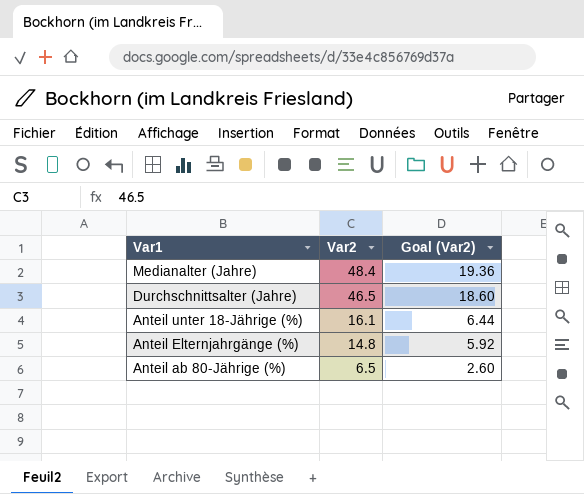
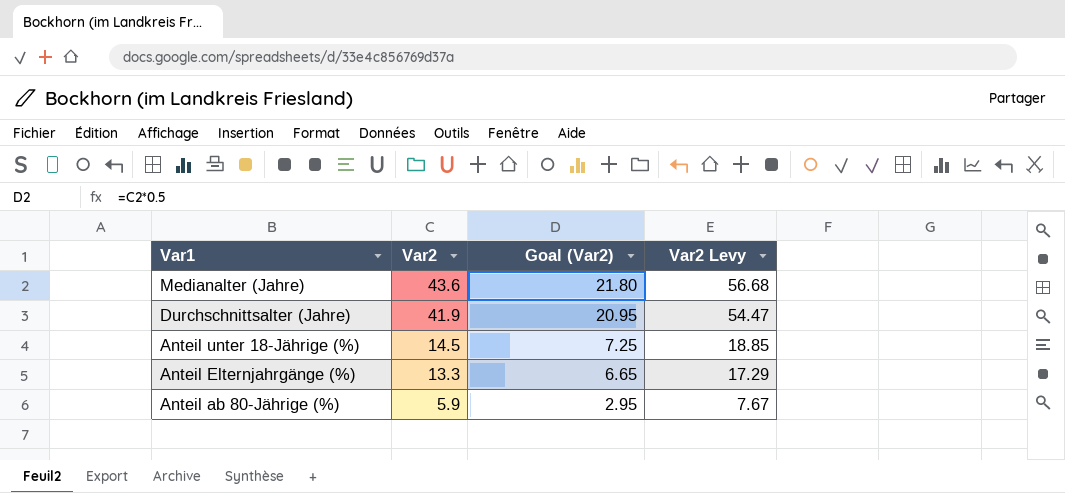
column Goal (Var2) | formula: [Var2] * 0.4 -> [Var2] * 0.5
column Var2 Levy | formula: none -> [Var2] * 1.3
Medianalter (Jahre) | Var2: 48.4 -> 43.6
Durchschnittsalter (Jahre) | Var2: 46.5 -> 41.9
Anteil unter 18-Jährige (%) | Var2: 16.1 -> 14.5
Anteil Elternjahrgänge (%) | Var2: 14.8 -> 13.3
Anteil ab 80-Jährige (%) | Var2: 6.5 -> 5.9

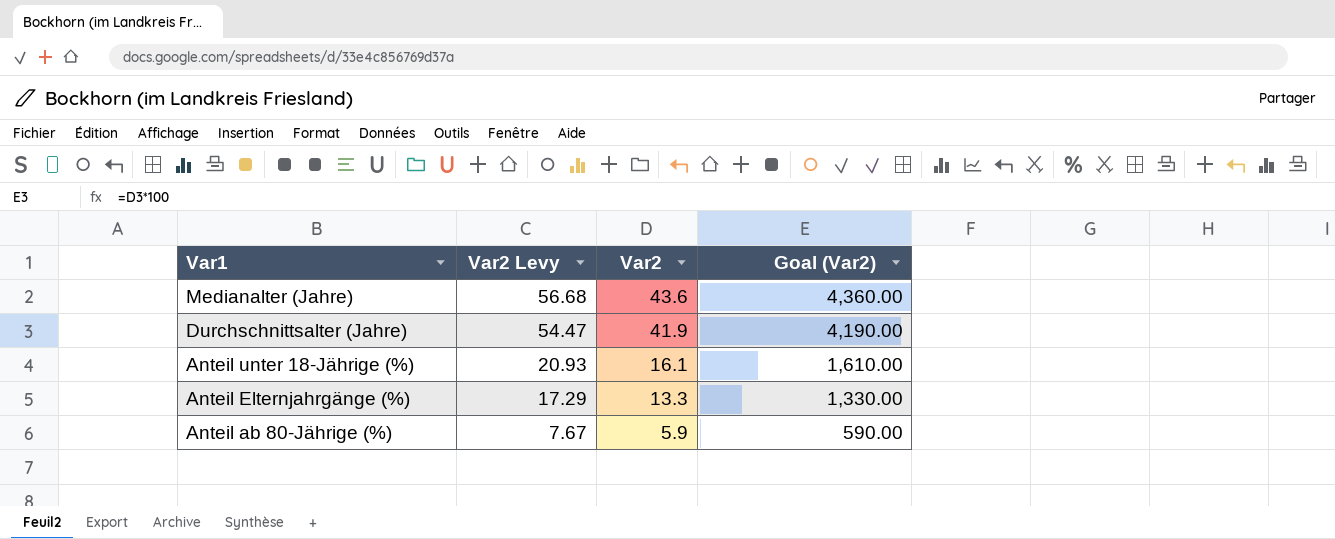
column Var2 Levy | position: 4 -> 2
column Goal (Var2) | formula: [Var2] * 0.5 -> [Var2] * 100
Anteil unter 18-Jährige (%) | Var2 Levy: 18.85 -> 20.93
Anteil unter 18-Jährige (%) | Var2: 14.5 -> 16.1

